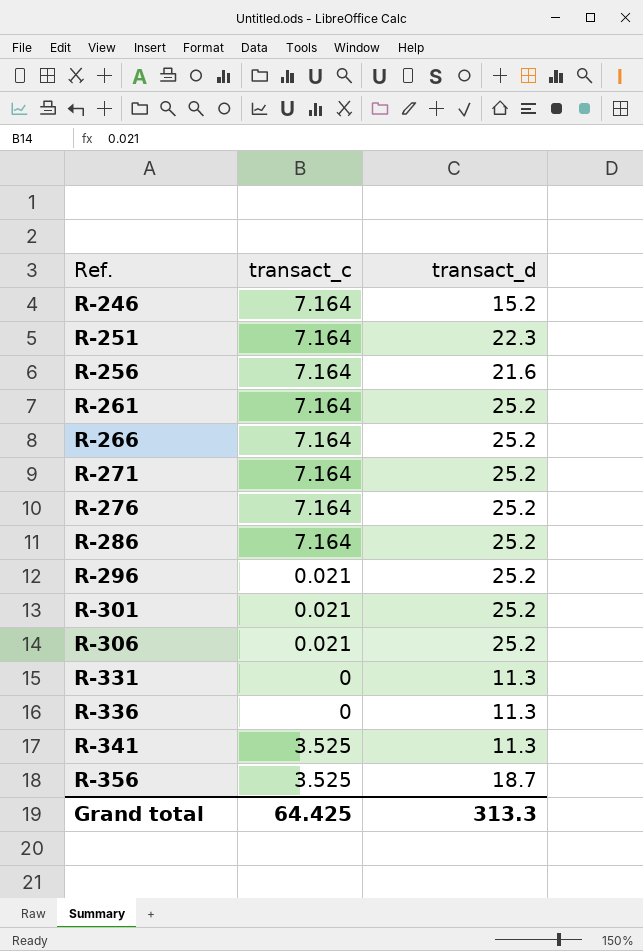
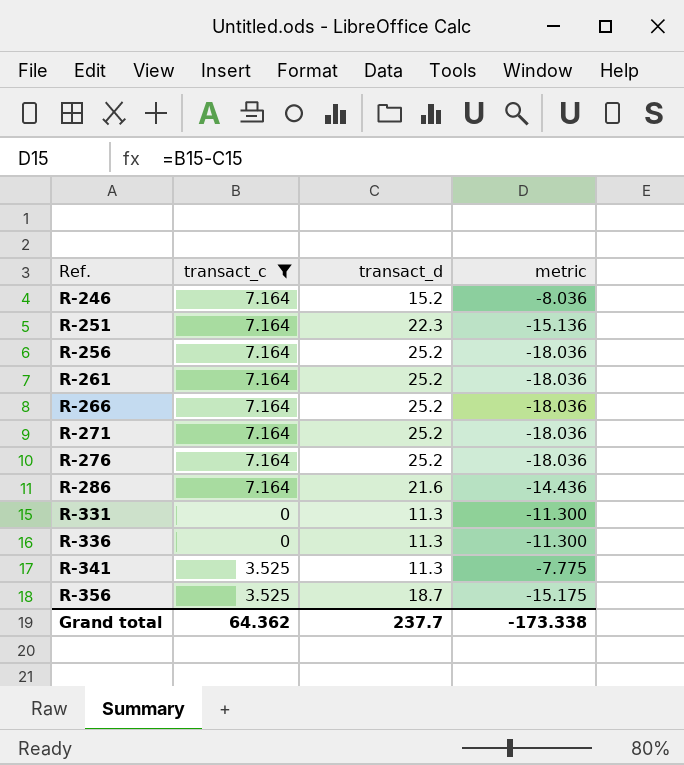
filter: none -> transact_c != 0.021
column metric | formula: none -> [transact_c] - [transact_d]
R-256 | transact_d: 21.6 -> 25.2
R-286 | transact_d: 25.2 -> 21.6
Grand total | transact_c: 64.425 -> 64.362
Grand total | transact_d: 313.3 -> 237.7

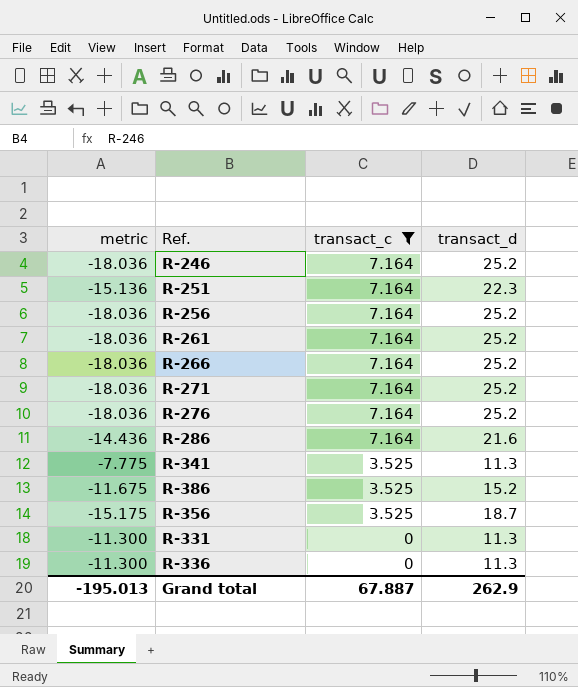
row order: Ref. ascending -> transact_c descending
column metric | position: 4 -> 1
R-246 | metric: -8.036 -> -18.036
R-246 | transact_d: 15.2 -> 25.2
row R-386: none -> -11.675 | 3.525 | 15.2
Grand total | metric: -173.338 -> -195.013
Grand total | transact_c: 64.362 -> 67.887
Grand total | transact_d: 237.7 -> 262.9

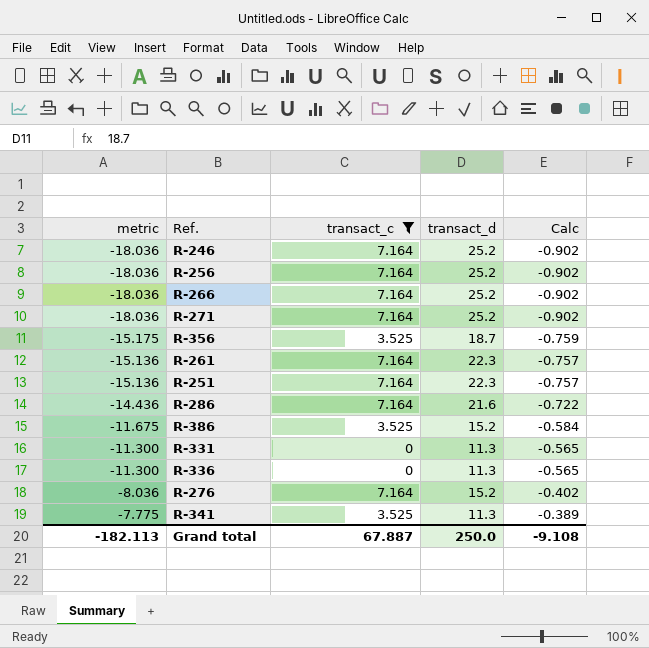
row order: transact_c descending -> metric ascending
column Calc | formula: none -> [metric] * 0.05
R-261 | metric: -18.036 -> -15.136
R-261 | transact_d: 25.2 -> 22.3
R-276 | metric: -18.036 -> -8.036
R-276 | transact_d: 25.2 -> 15.2
Grand total | metric: -195.013 -> -182.113
Grand total | transact_d: 262.9 -> 250.0

